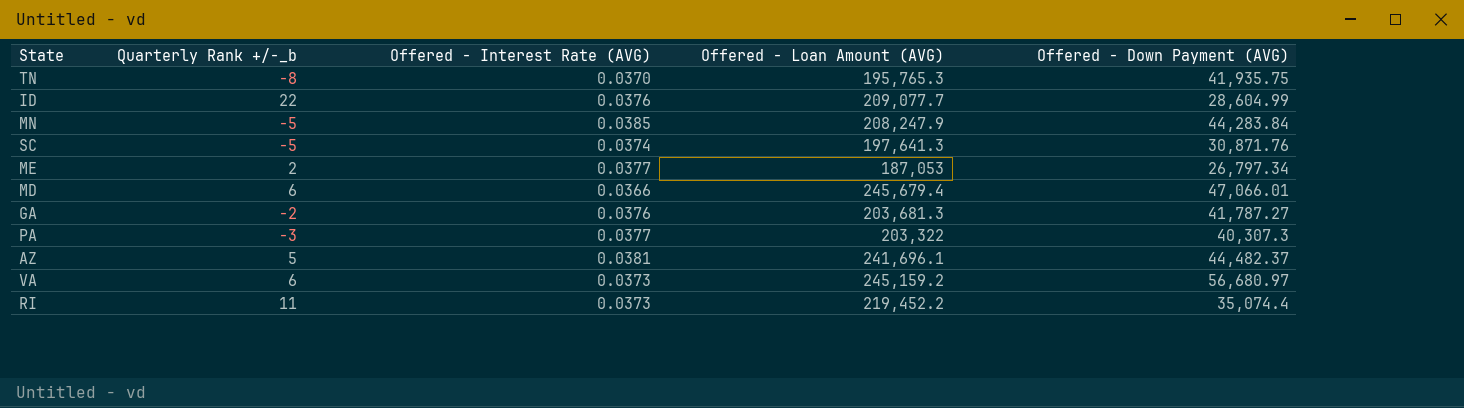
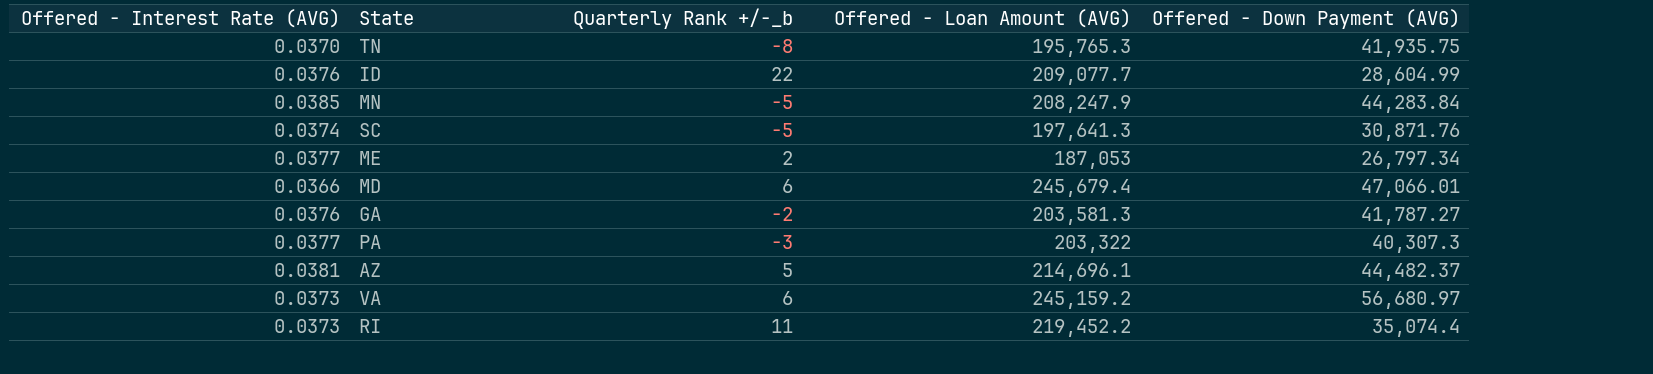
column Offered - Interest Rate (AVG) | position: 3 -> 1
GA | Offered - Loan Amount (AVG): 203,681.3 -> 203,581.3
AZ | Offered - Loan Amount (AVG): 241,696.1 -> 214,696.1

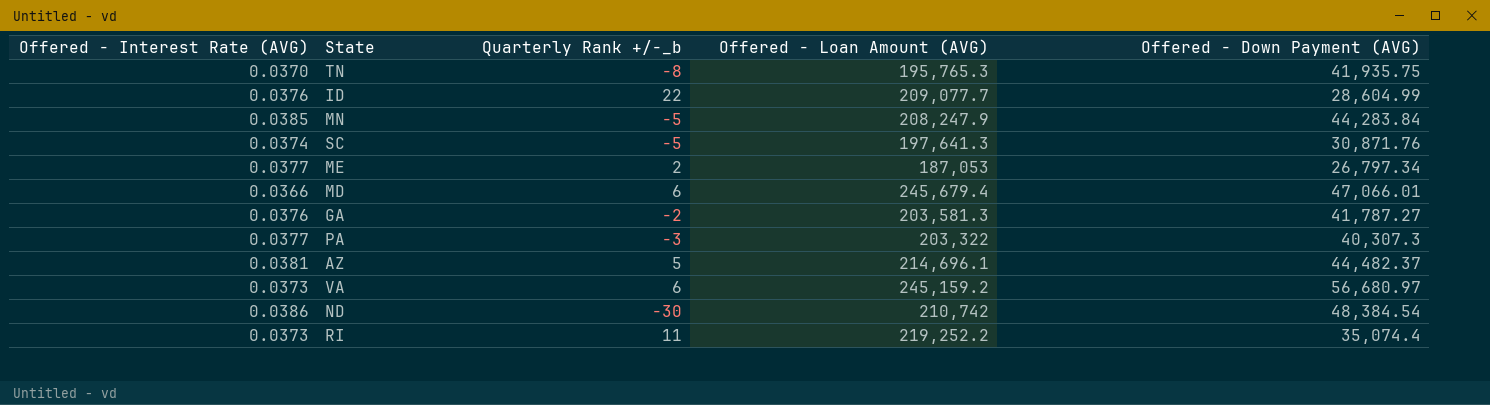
row ND: none -> 0.0386 | -30 | 210,742 | 48,384.54
RI | Offered - Loan Amount (AVG): 219,452.2 -> 219,252.2

